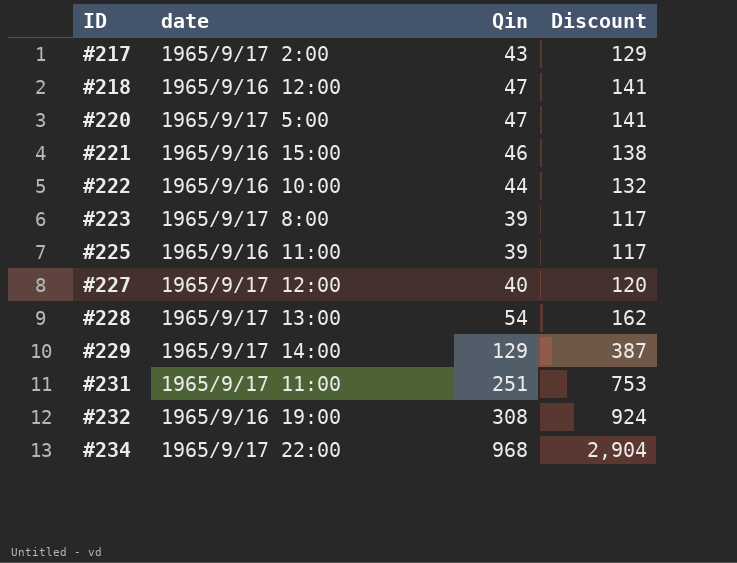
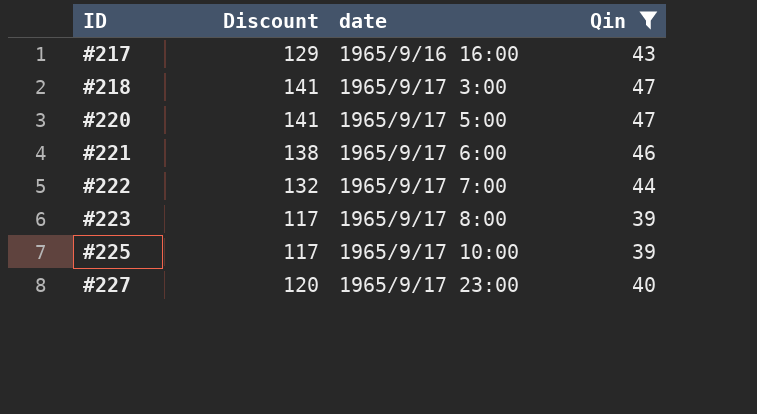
filter: none -> Qin <= 47
column Discount | position: 4 -> 2
#217 | date: 1965/9/17 2:00 -> 1965/9/16 16:00
#218 | date: 1965/9/16 12:00 -> 1965/9/17 3:00
#221 | date: 1965/9/16 15:00 -> 1965/9/17 6:00
#222 | date: 1965/9/16 10:00 -> 1965/9/17 7:00
#225 | date: 1965/9/16 11:00 -> 1965/9/17 10:00
#227 | date: 1965/9/17 12:00 -> 1965/9/17 23:00

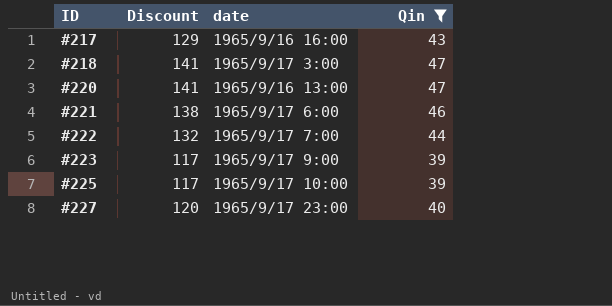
#220 | date: 1965/9/17 5:00 -> 1965/9/16 13:00
#223 | date: 1965/9/17 8:00 -> 1965/9/17 9:00

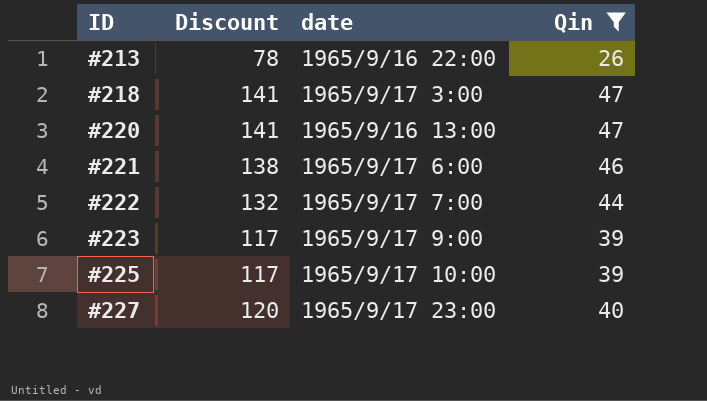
row #217: 129 | 1965/9/16 16:00 | 43 -> none
row #213: none -> 78 | 1965/9/16 22:00 | 26

